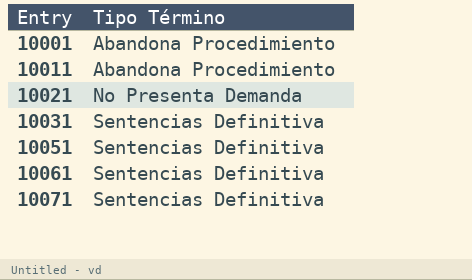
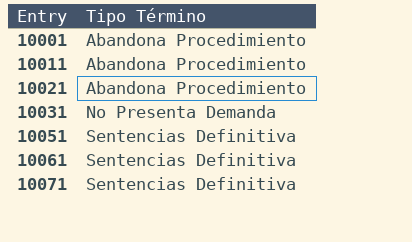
10021 | Tipo Término: No Presenta Demanda -> Abandona Procedimiento
10031 | Tipo Término: Sentencias Definitiva -> No Presenta Demanda

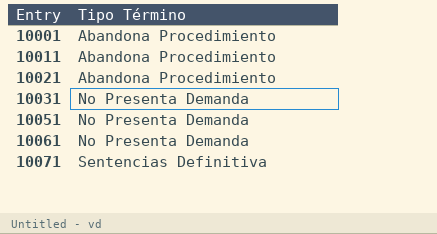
10051 | Tipo Término: Sentencias Definitiva -> No Presenta Demanda
10061 | Tipo Término: Sentencias Definitiva -> No Presenta Demanda

